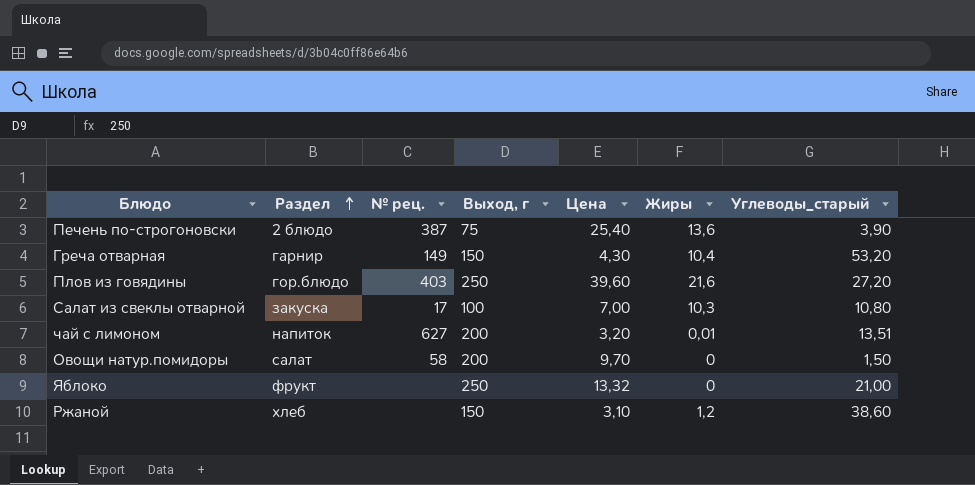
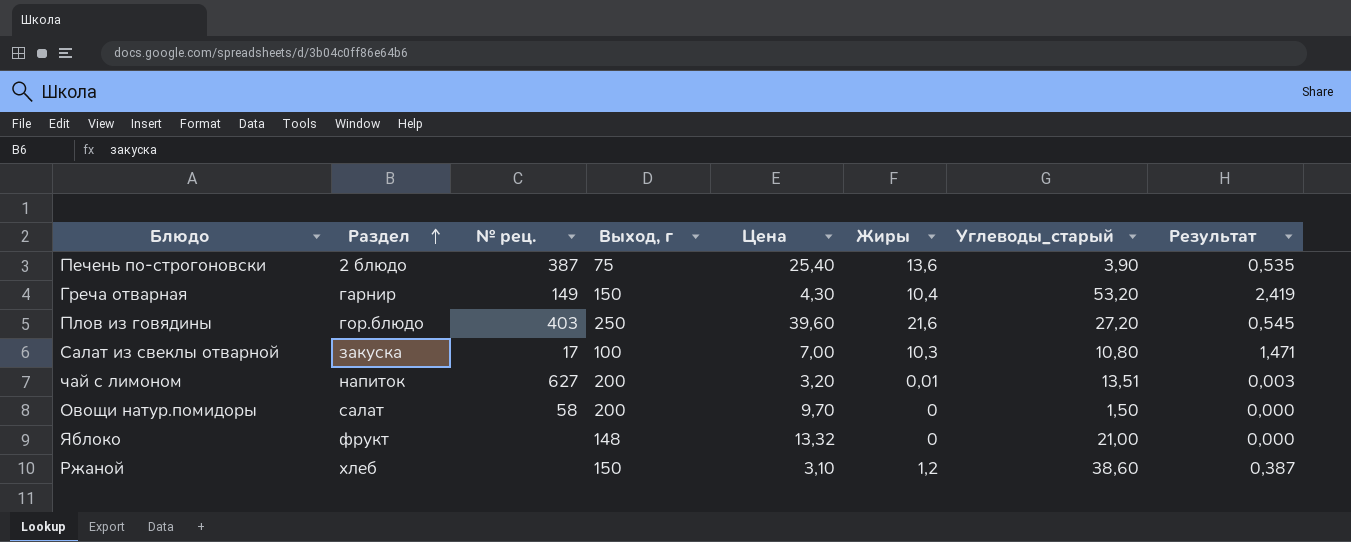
column Результат | formula: none -> [Жиры] / [Цена]
Яблоко | Выход, г: 250 -> 148

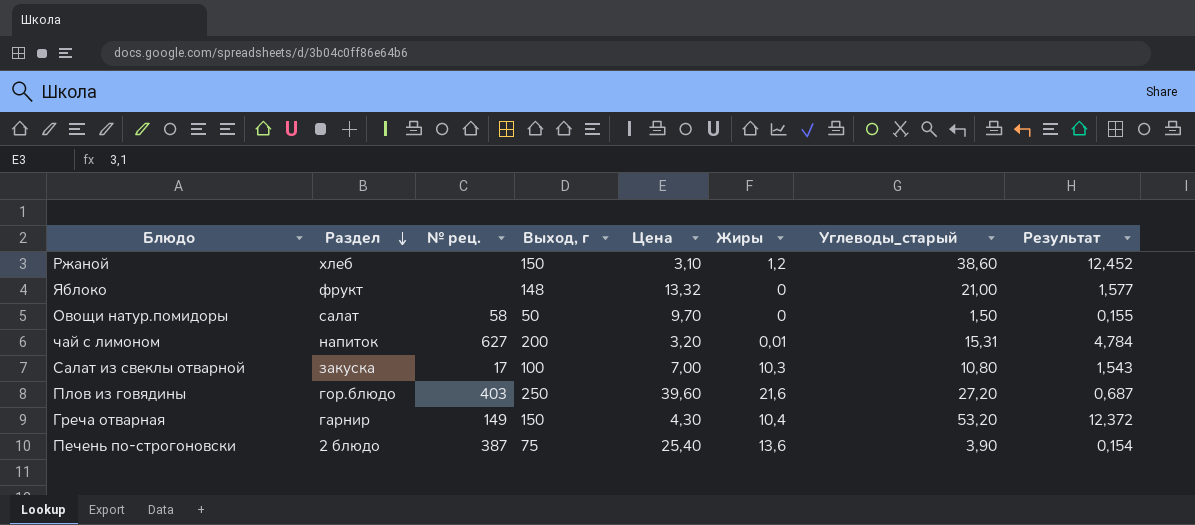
row order: Раздел ascending -> Раздел descending
column Результат | formula: [Жиры] / [Цена] -> [Углеводы_старый] / [Цена]
Овощи натур.помидоры | Выход, г: 200 -> 50
чай с лимоном | Углеводы_старый: 13,51 -> 15,31

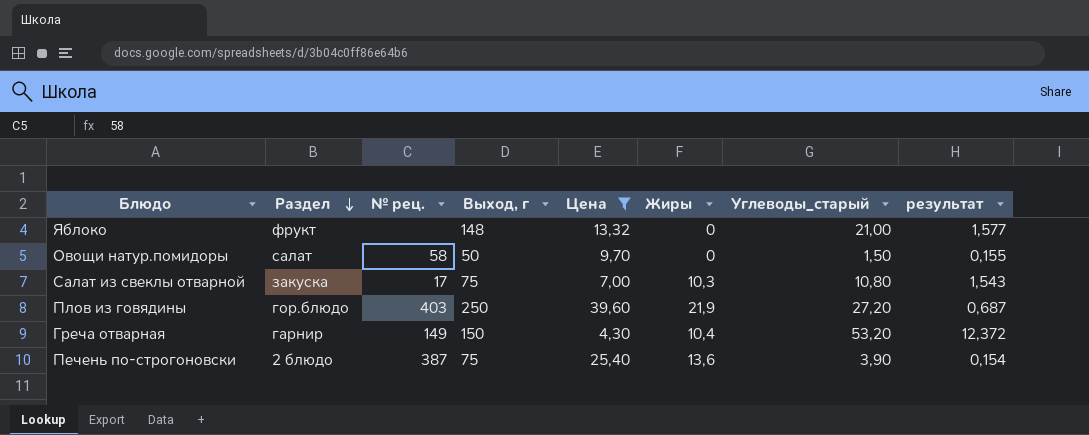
filter: none -> Цена >= 4,30
column name: Результат -> результат
Салат из свеклы отварной | Выход, г: 100 -> 75
Плов из говядины | Жиры: 21,6 -> 21,9

